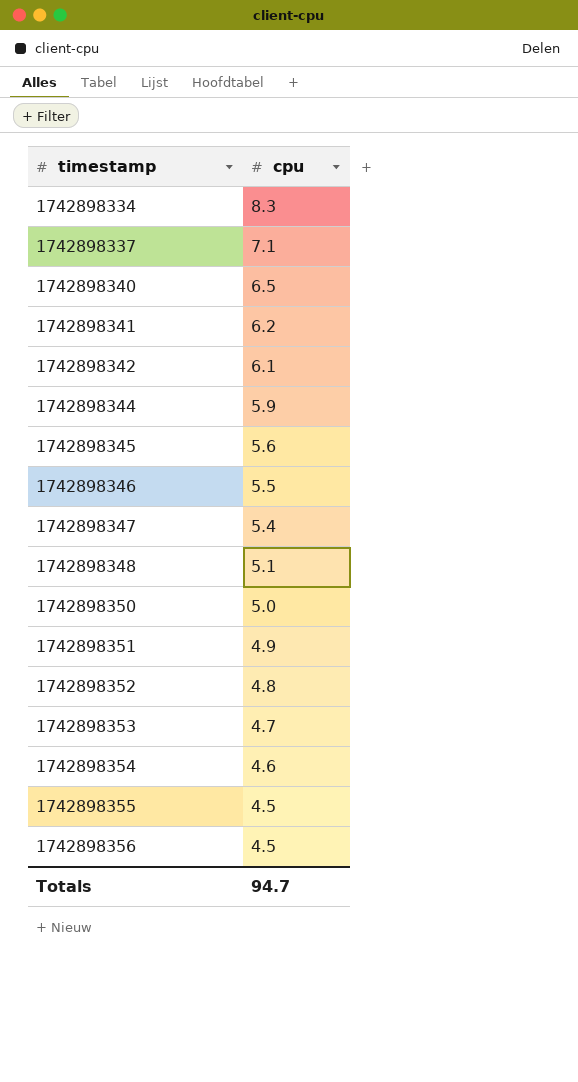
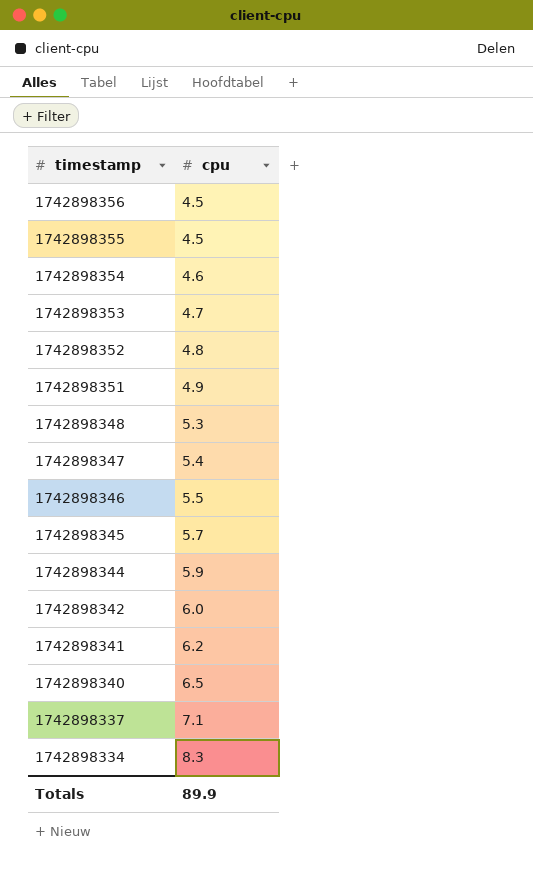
row order: timestamp ascending -> timestamp descending
row 1742898350: 5.0 -> none
1742898348 | cpu: 5.1 -> 5.3
1742898345 | cpu: 5.6 -> 5.7
1742898342 | cpu: 6.1 -> 6.0
Totals | cpu: 94.7 -> 89.9

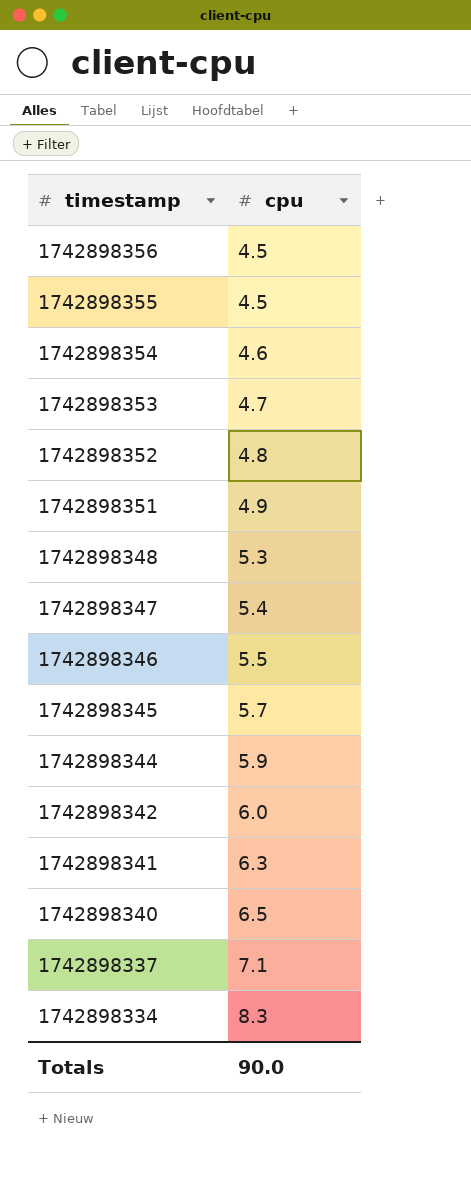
1742898341 | cpu: 6.2 -> 6.3
Totals | cpu: 89.9 -> 90.0

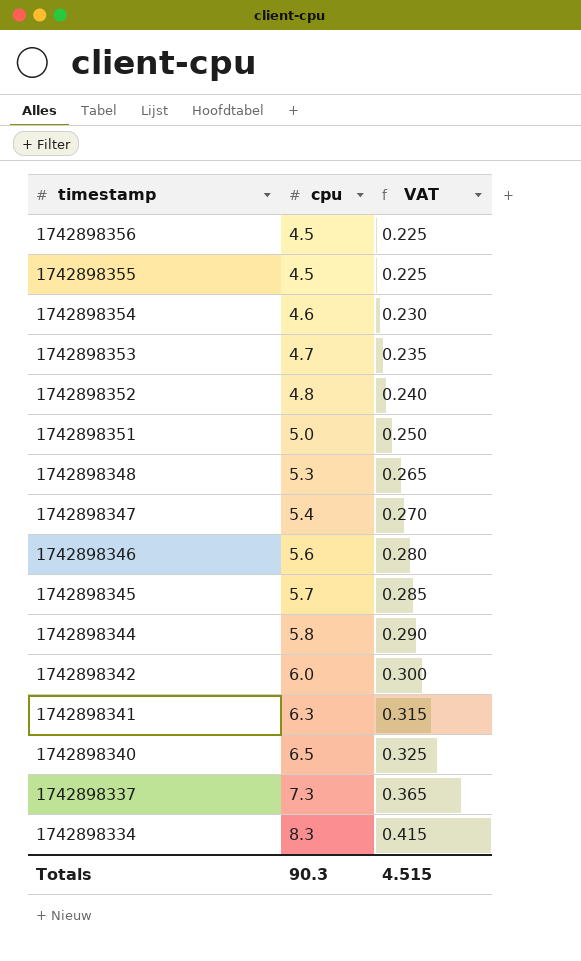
column VAT | formula: none -> [cpu] * 0.05
1742898351 | cpu: 4.9 -> 5.0
1742898346 | cpu: 5.5 -> 5.6
1742898344 | cpu: 5.9 -> 5.8
1742898337 | cpu: 7.1 -> 7.3
Totals | cpu: 90.0 -> 90.3

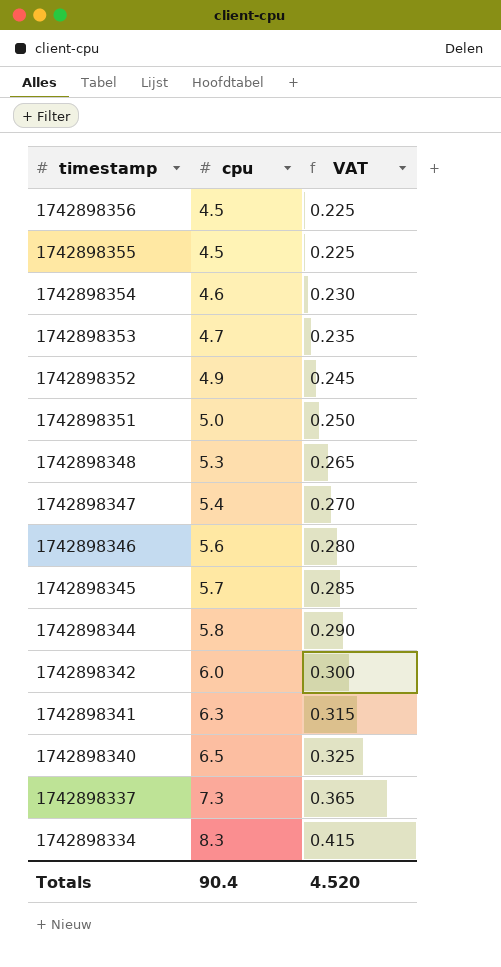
1742898352 | cpu: 4.8 -> 4.9
1742898352 | VAT: 0.240 -> 0.245
Totals | cpu: 90.3 -> 90.4
Totals | VAT: 4.515 -> 4.520

